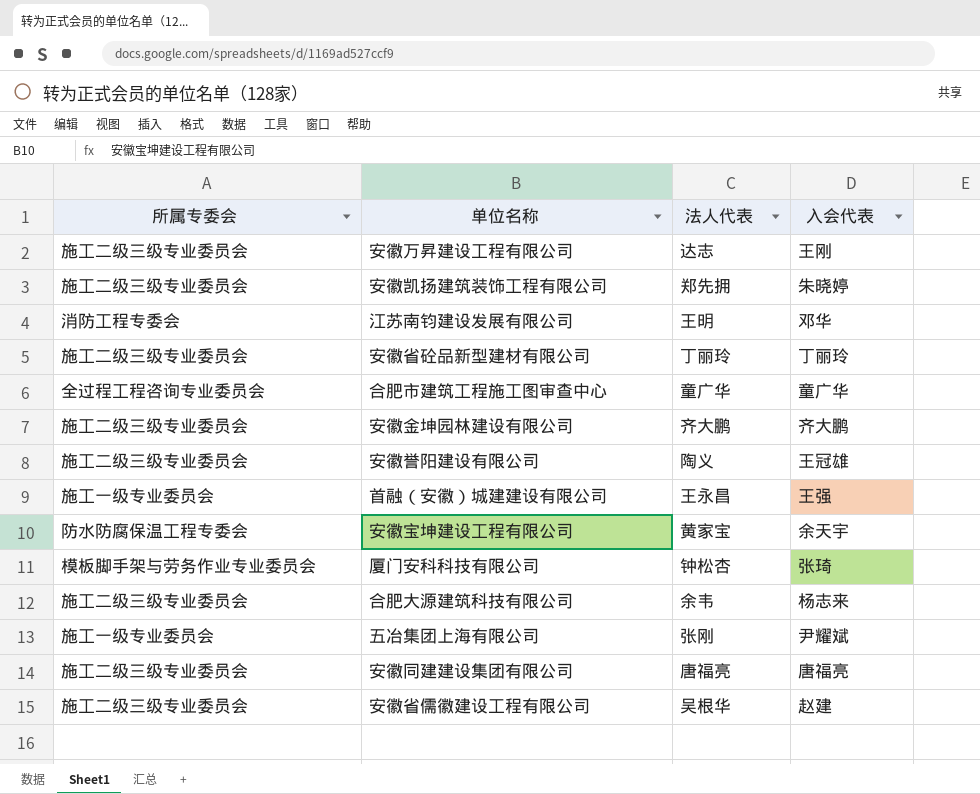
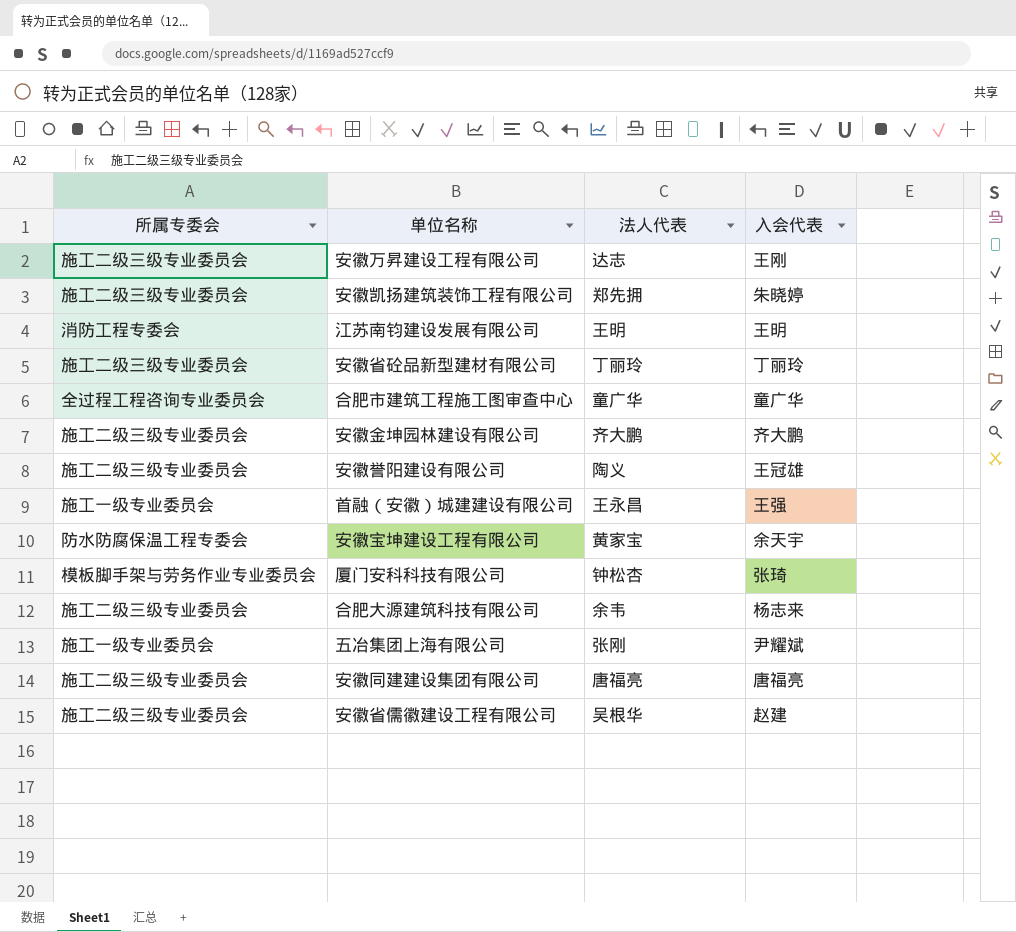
江苏南钧建设发展有限公司 | 入会代表: 邓华 -> 王明

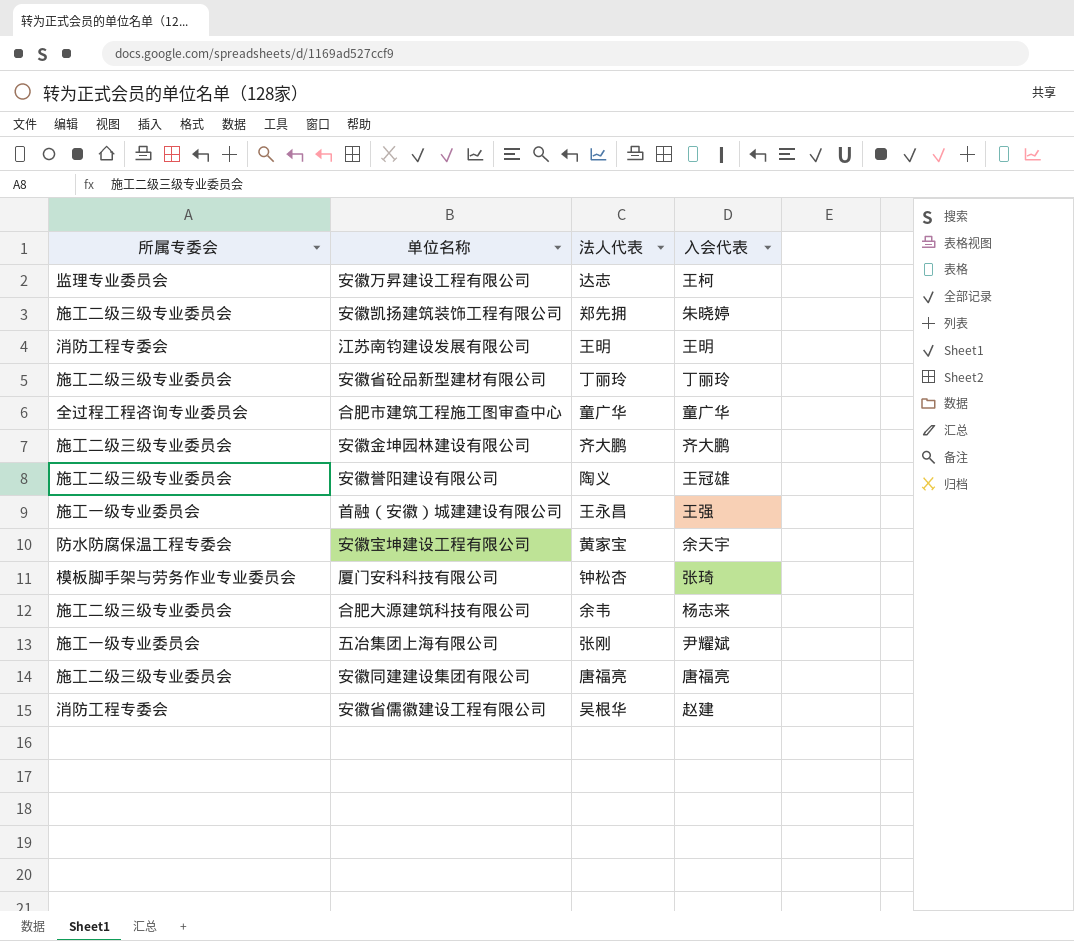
安徽万昇建设工程有限公司 | 所属专委会: 施工二级三级专业委员会 -> 监理专业委员会
安徽万昇建设工程有限公司 | 入会代表: 王刚 -> 王柯
安徽省儒徽建设工程有限公司 | 所属专委会: 施工二级三级专业委员会 -> 消防工程专委会

